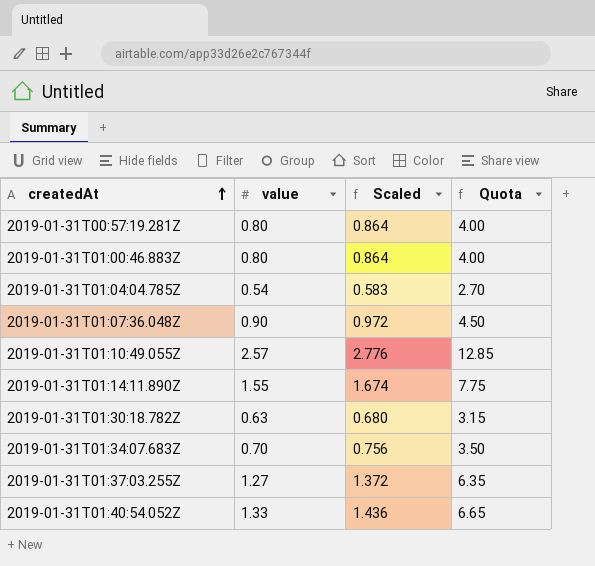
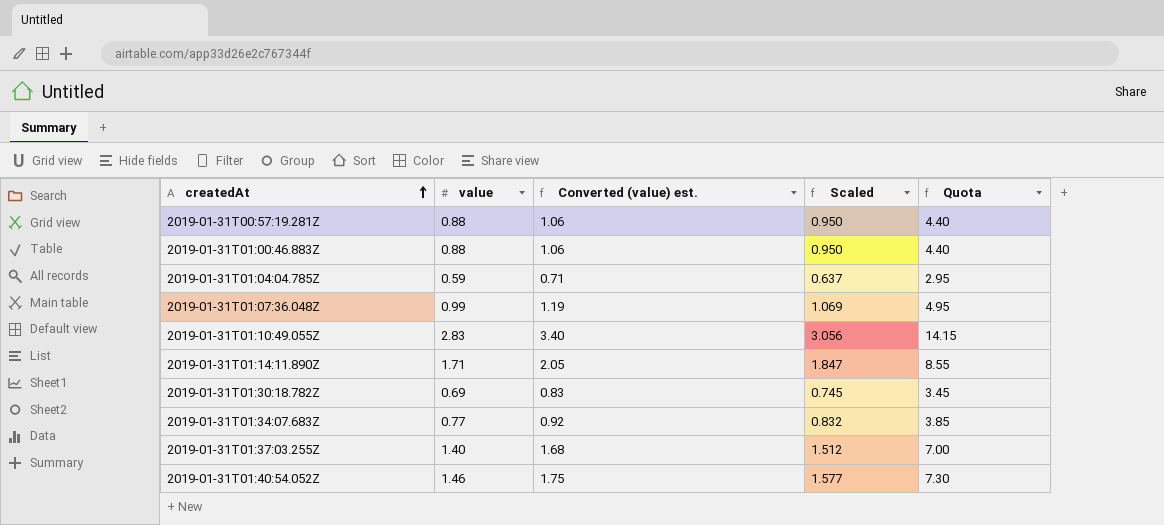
column Converted (value) est. | formula: none -> [value] * 1.2
2019-01-31T00:57:19.281Z | value: 0.80 -> 0.88
2019-01-31T00:57:19.281Z | Scaled: 0.864 -> 0.950
2019-01-31T00:57:19.281Z | Quota: 4.00 -> 4.40
2019-01-31T01:00:46.883Z | value: 0.80 -> 0.88
2019-01-31T01:00:46.883Z | Scaled: 0.864 -> 0.950
2019-01-31T01:00:46.883Z | Quota: 4.00 -> 4.40
2019-01-31T01:04:04.785Z | value: 0.54 -> 0.59
2019-01-31T01:04:04.785Z | Scaled: 0.583 -> 0.637
2019-01-31T01:04:04.785Z | Quota: 2.70 -> 2.95
2019-01-31T01:07:36.048Z | value: 0.90 -> 0.99
2019-01-31T01:07:36.048Z | Scaled: 0.972 -> 1.069
2019-01-31T01:07:36.048Z | Quota: 4.50 -> 4.95
2019-01-31T01:10:49.055Z | value: 2.57 -> 2.83
2019-01-31T01:10:49.055Z | Scaled: 2.776 -> 3.056
2019-01-31T01:10:49.055Z | Quota: 12.85 -> 14.15
2019-01-31T01:14:11.890Z | value: 1.55 -> 1.71
2019-01-31T01:14:11.890Z | Scaled: 1.674 -> 1.847
2019-01-31T01:14:11.890Z | Quota: 7.75 -> 8.55
2019-01-31T01:30:18.782Z | value: 0.63 -> 0.69
2019-01-31T01:30:18.782Z | Scaled: 0.680 -> 0.745
2019-01-31T01:30:18.782Z | Quota: 3.15 -> 3.45
2019-01-31T01:34:07.683Z | value: 0.70 -> 0.77
2019-01-31T01:34:07.683Z | Scaled: 0.756 -> 0.832
2019-01-31T01:34:07.683Z | Quota: 3.50 -> 3.85
2019-01-31T01:37:03.255Z | value: 1.27 -> 1.40
2019-01-31T01:37:03.255Z | Scaled: 1.372 -> 1.512
2019-01-31T01:37:03.255Z | Quota: 6.35 -> 7.00
2019-01-31T01:40:54.052Z | value: 1.33 -> 1.46
2019-01-31T01:40:54.052Z | Scaled: 1.436 -> 1.577
2019-01-31T01:40:54.052Z | Quota: 6.65 -> 7.30

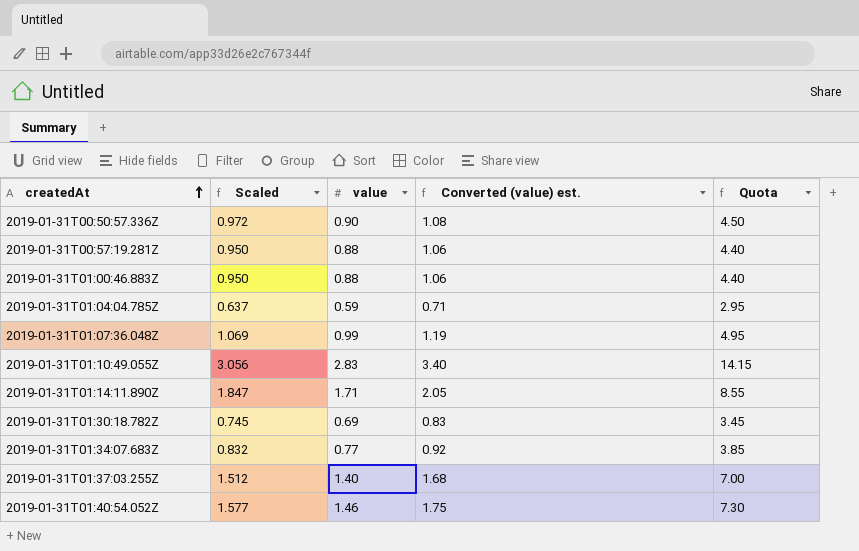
column Scaled | position: 4 -> 2
row 2019-01-31T00:50:57.336Z: none -> 0.972 | 0.90 | 1.08 | 4.50

